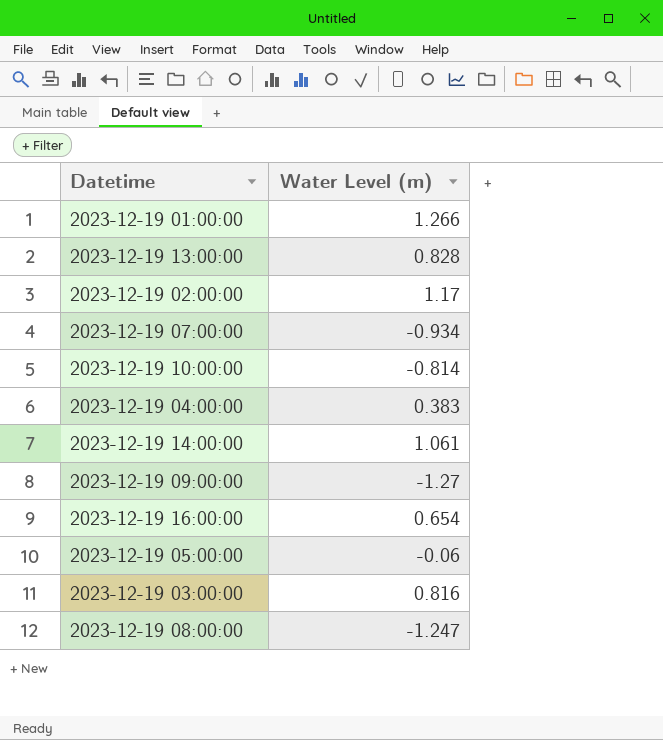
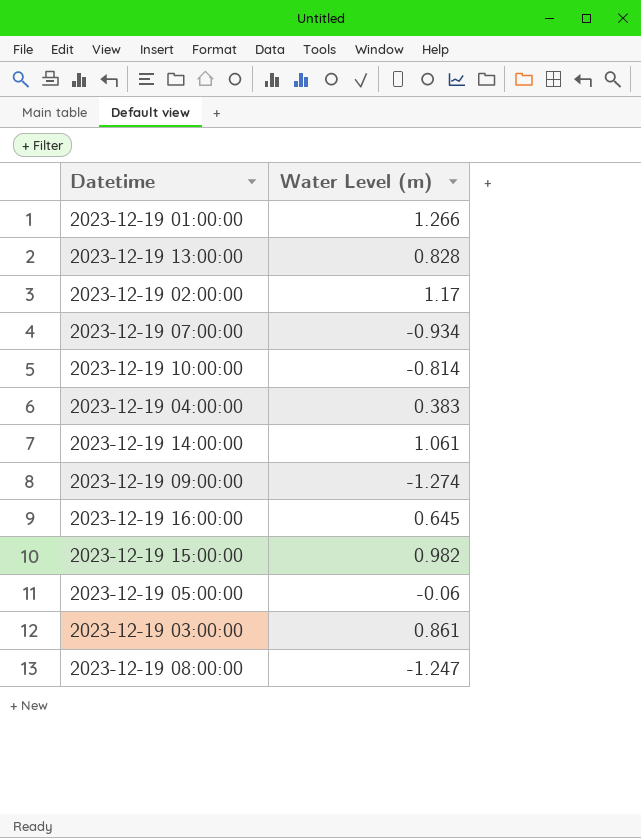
2023-12-19 09:00:00 | Water Level (m): -1.27 -> -1.274
2023-12-19 16:00:00 | Water Level (m): 0.654 -> 0.645
row 2023-12-19 15:00:00: none -> 0.982
2023-12-19 03:00:00 | Water Level (m): 0.816 -> 0.861

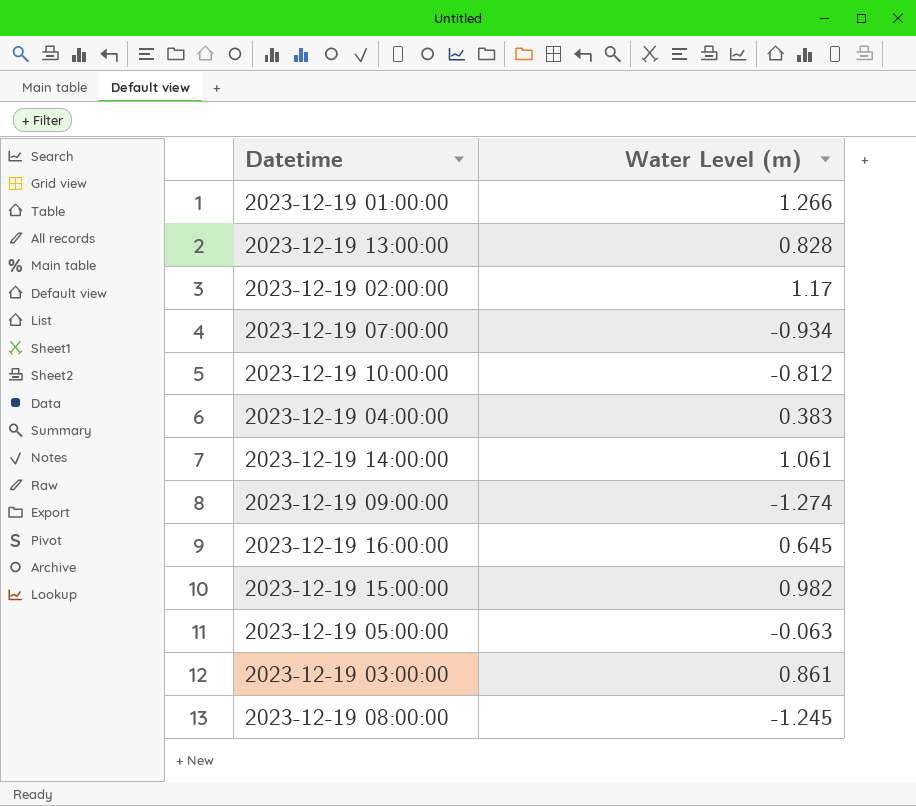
2023-12-19 10:00:00 | Water Level (m): -0.814 -> -0.812
2023-12-19 05:00:00 | Water Level (m): -0.06 -> -0.063
2023-12-19 08:00:00 | Water Level (m): -1.247 -> -1.245

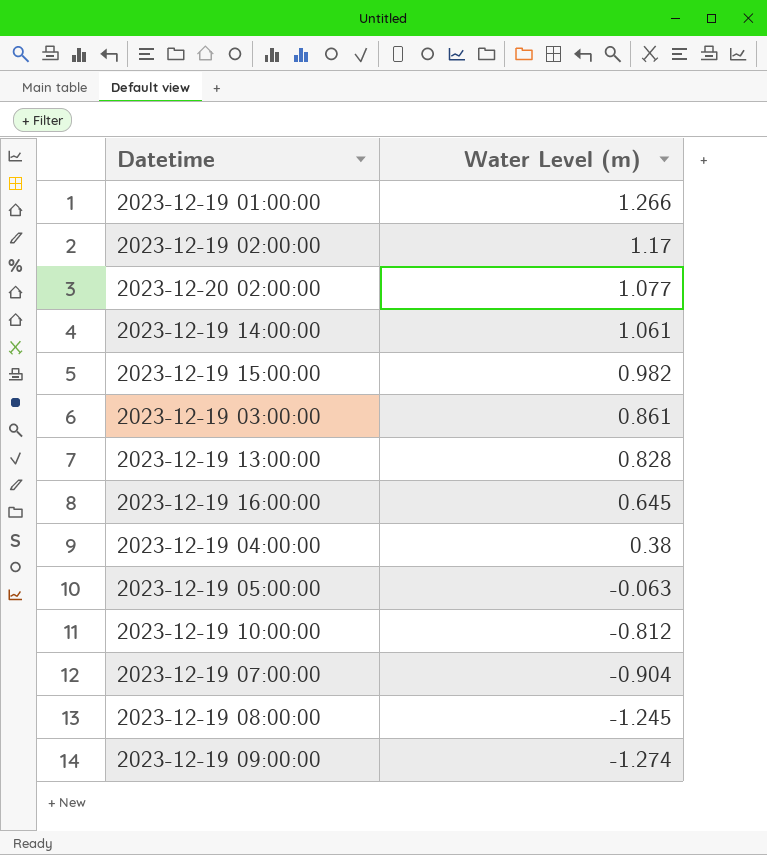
row order: none -> Water Level (m) descending
row 2023-12-20 02:00:00: none -> 1.077
2023-12-19 04:00:00 | Water Level (m): 0.383 -> 0.38
2023-12-19 07:00:00 | Water Level (m): -0.934 -> -0.904

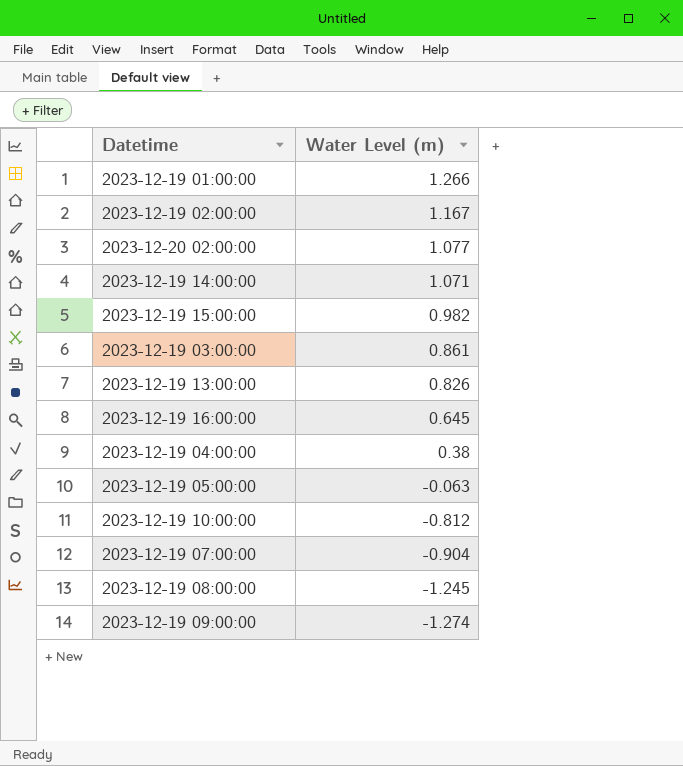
2023-12-19 02:00:00 | Water Level (m): 1.17 -> 1.167
2023-12-19 14:00:00 | Water Level (m): 1.061 -> 1.071
2023-12-19 13:00:00 | Water Level (m): 0.828 -> 0.826

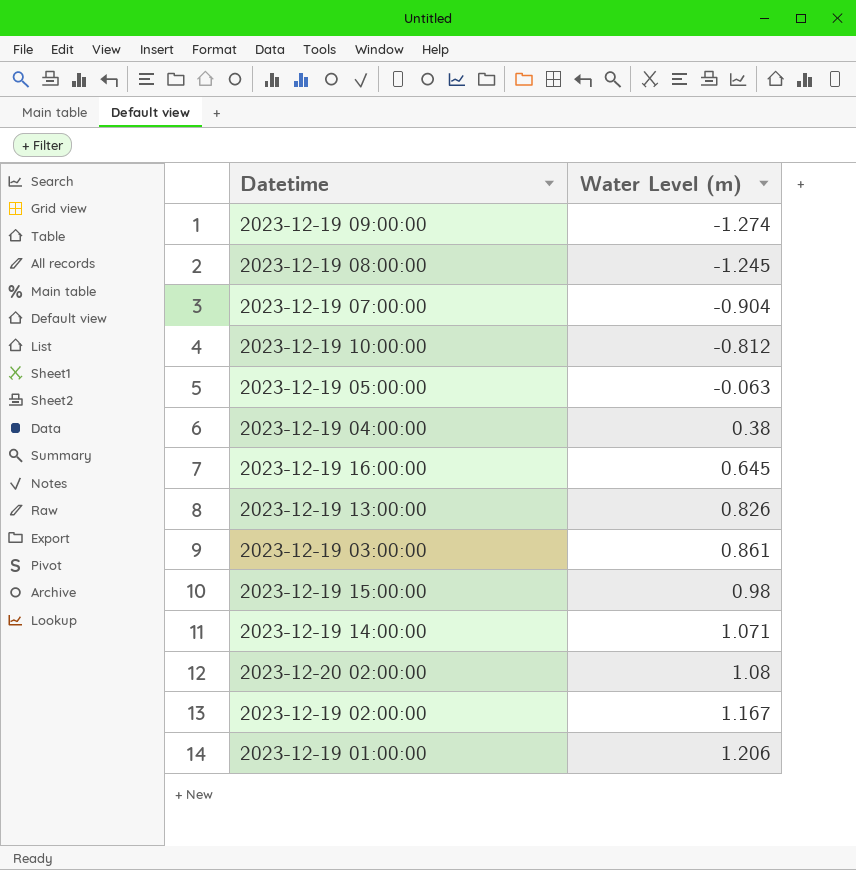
row order: Water Level (m) descending -> Water Level (m) ascending
2023-12-19 15:00:00 | Water Level (m): 0.982 -> 0.98
2023-12-20 02:00:00 | Water Level (m): 1.077 -> 1.08
2023-12-19 01:00:00 | Water Level (m): 1.266 -> 1.206

